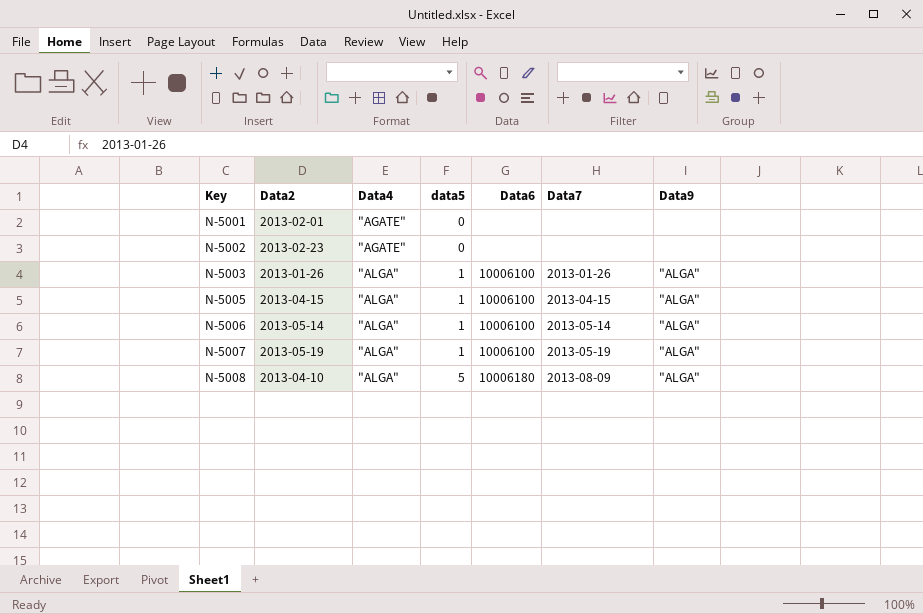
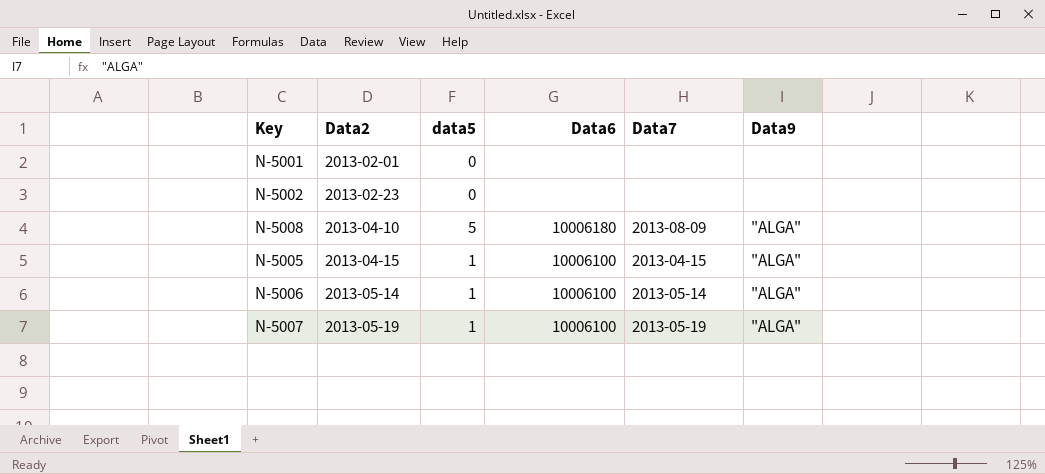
row order: Key ascending -> Data2 ascending
column Data4 | position: 3 -> none
row N-5003: 2013-01-26 | "ALGA" | 1 | 10006100 | 2013-01-26 | "ALGA" -> none

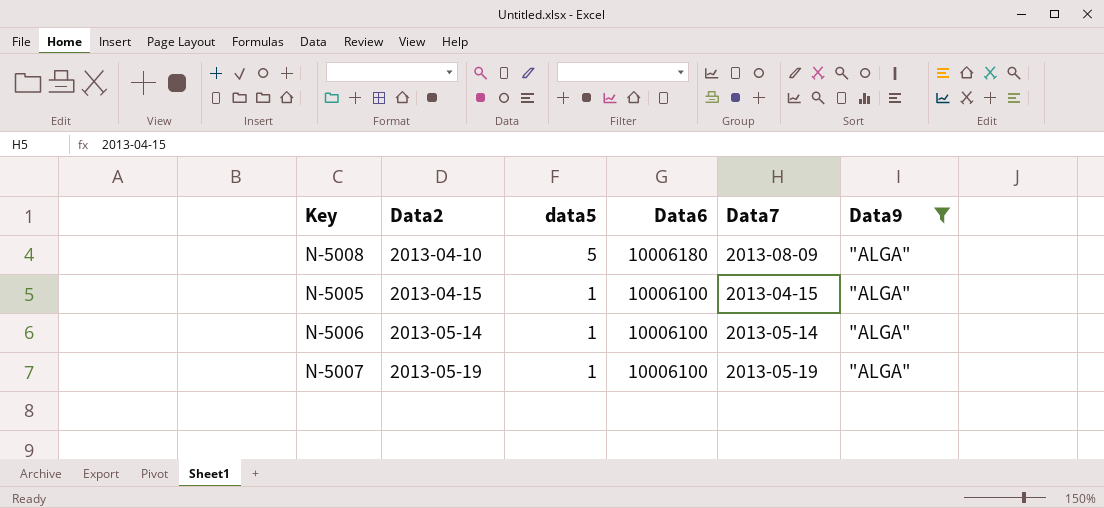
filter: none -> Data9 = "ALGA"

